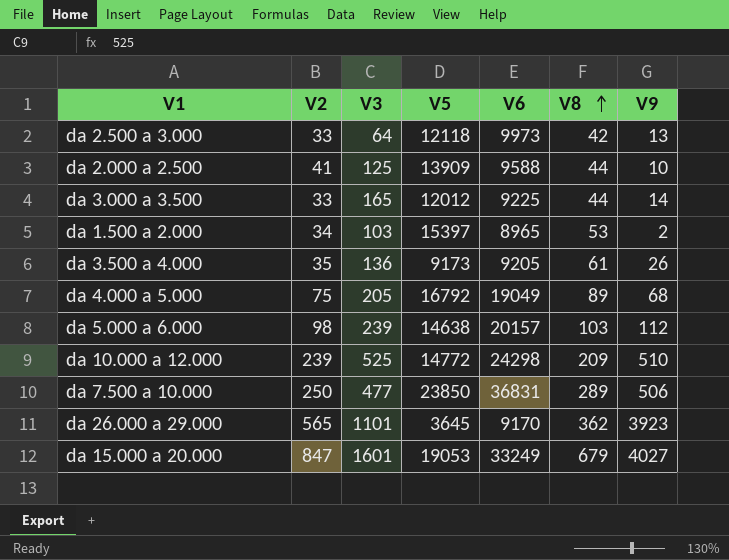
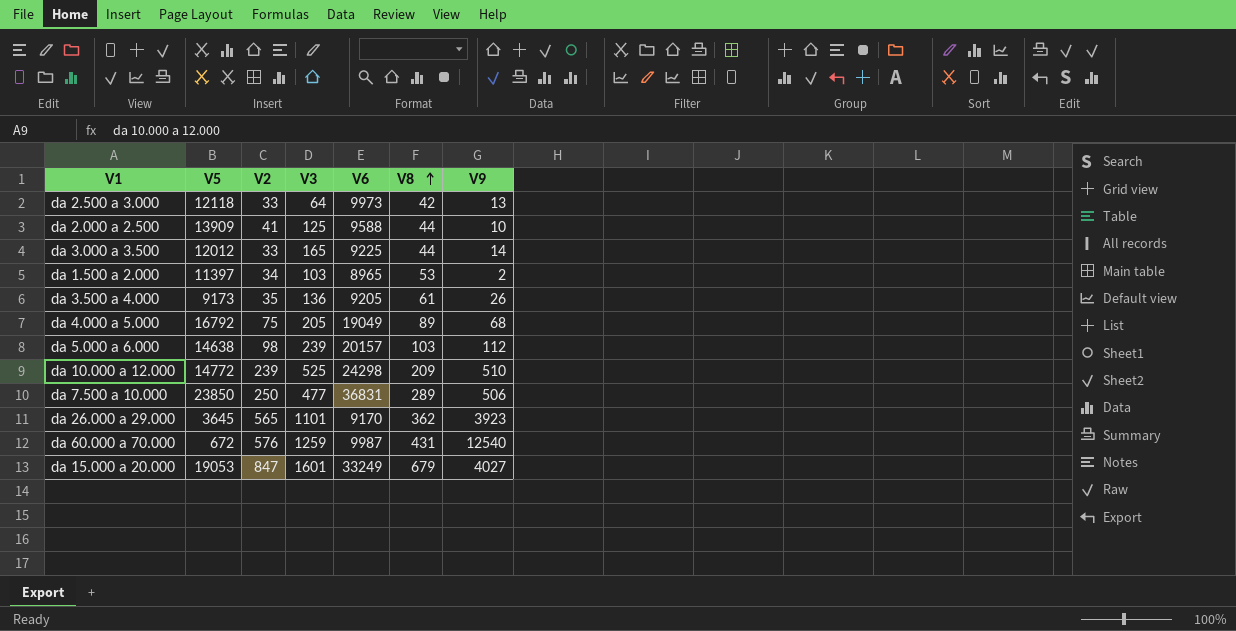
column V5 | position: 4 -> 2
da 1.500 a 2.000 | V5: 15397 -> 11397
row da 60.000 a 70.000: none -> 672 | 576 | 1259 | 9987 | 431 | 12540

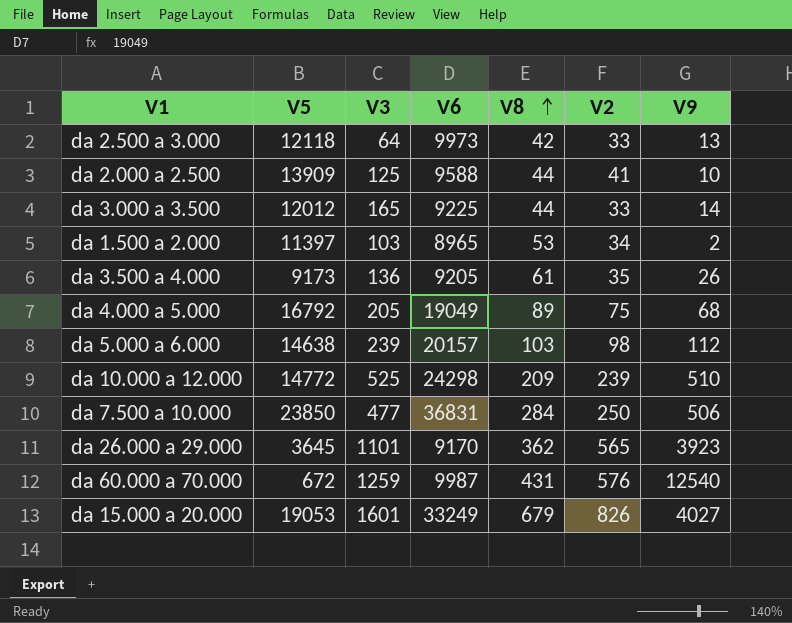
column V2 | position: 3 -> 6
da 7.500 a 10.000 | V8: 289 -> 284
da 15.000 a 20.000 | V2: 847 -> 826

